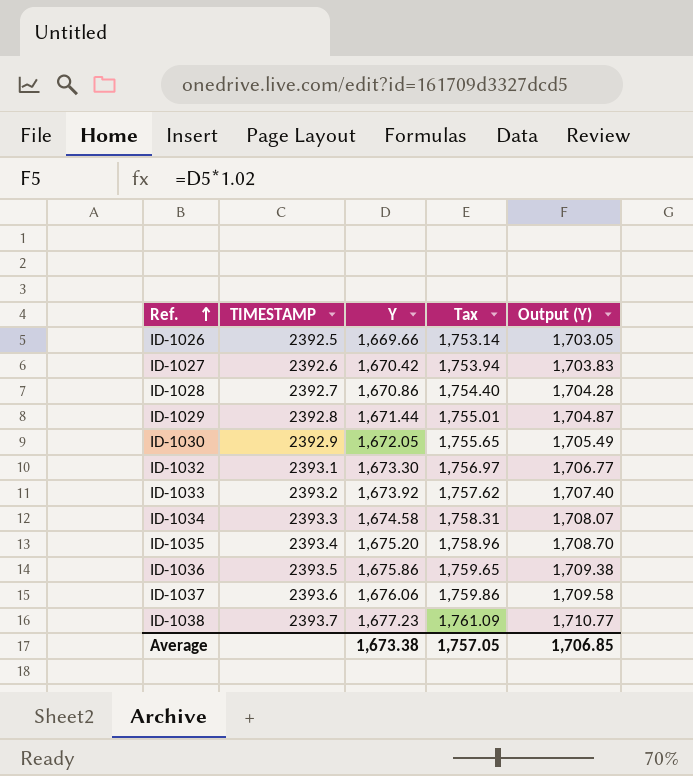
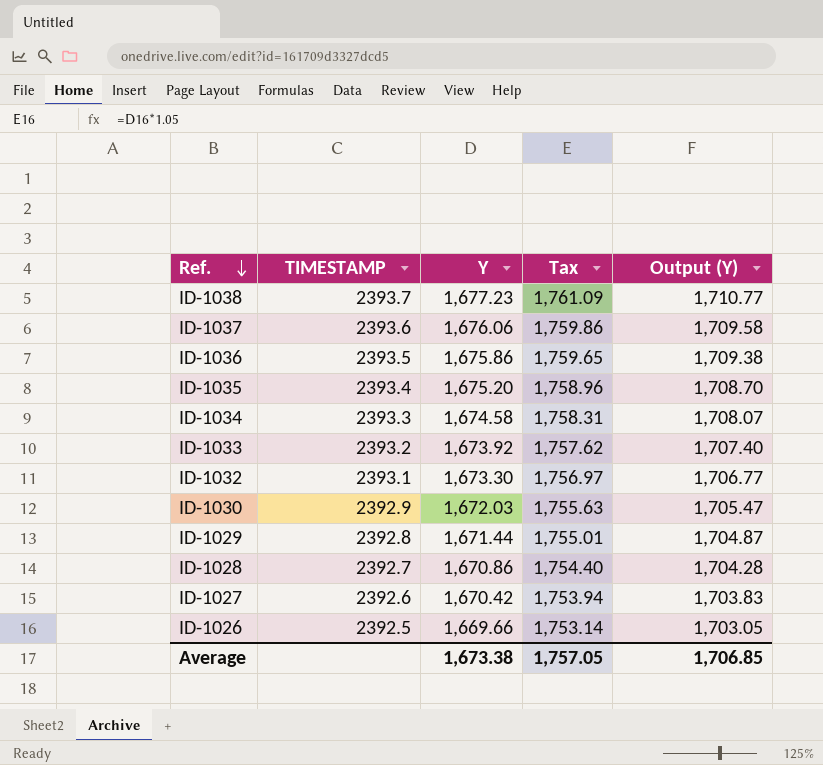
row order: Ref. ascending -> Ref. descending
ID-1030 | Y: 1,672.05 -> 1,672.03
ID-1030 | Tax: 1,755.65 -> 1,755.63
ID-1030 | Output (Y): 1,705.49 -> 1,705.47

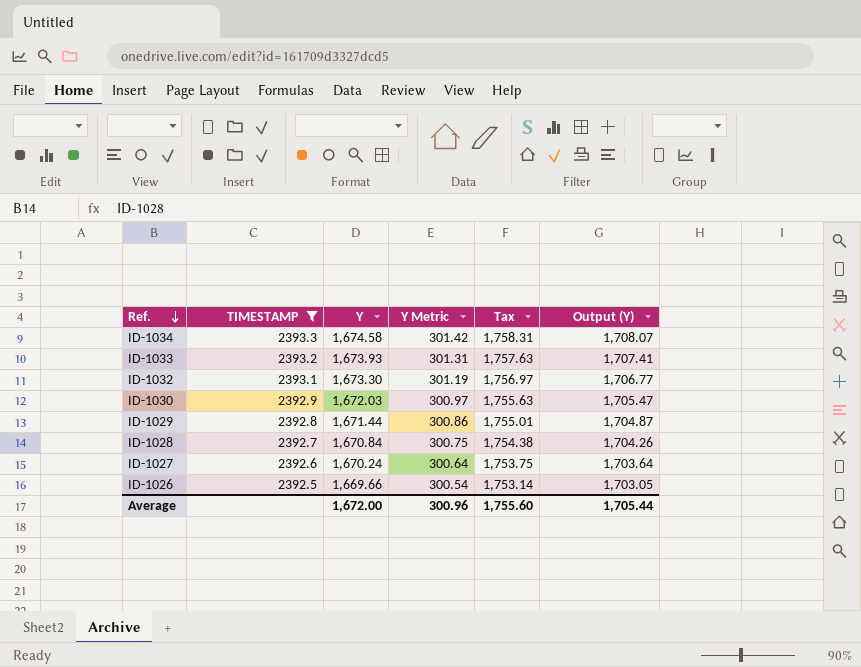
filter: none -> TIMESTAMP <= 2393.3
column Y Metric | formula: none -> [Y] * 0.18
ID-1033 | Y: 1,673.92 -> 1,673.93
ID-1033 | Tax: 1,757.62 -> 1,757.63
ID-1033 | Output (Y): 1,707.40 -> 1,707.41
ID-1028 | Y: 1,670.86 -> 1,670.84
ID-1028 | Tax: 1,754.40 -> 1,754.38
ID-1028 | Output (Y): 1,704.28 -> 1,704.26
ID-1027 | Y: 1,670.42 -> 1,670.24
ID-1027 | Tax: 1,753.94 -> 1,753.75
ID-1027 | Output (Y): 1,703.83 -> 1,703.64
Average | Y: 1,673.38 -> 1,672.00
Average | Tax: 1,757.05 -> 1,755.60
Average | Output (Y): 1,706.85 -> 1,705.44

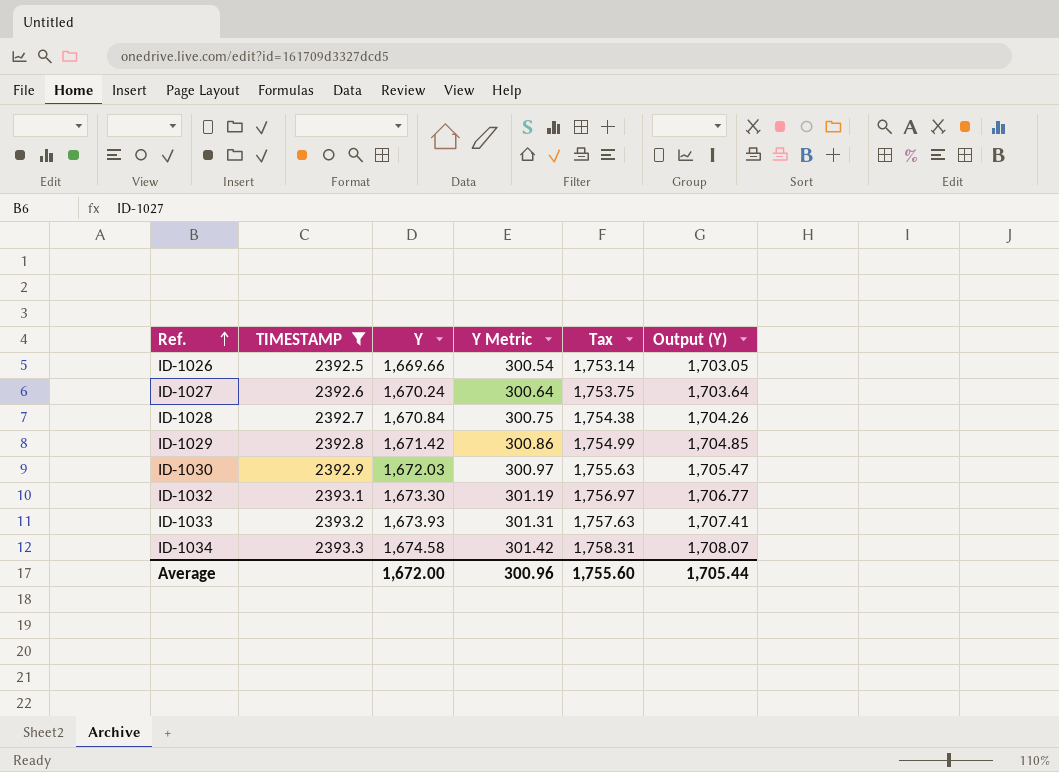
row order: Ref. descending -> Ref. ascending
ID-1029 | Y: 1,671.44 -> 1,671.42
ID-1029 | Tax: 1,755.01 -> 1,754.99
ID-1029 | Output (Y): 1,704.87 -> 1,704.85

